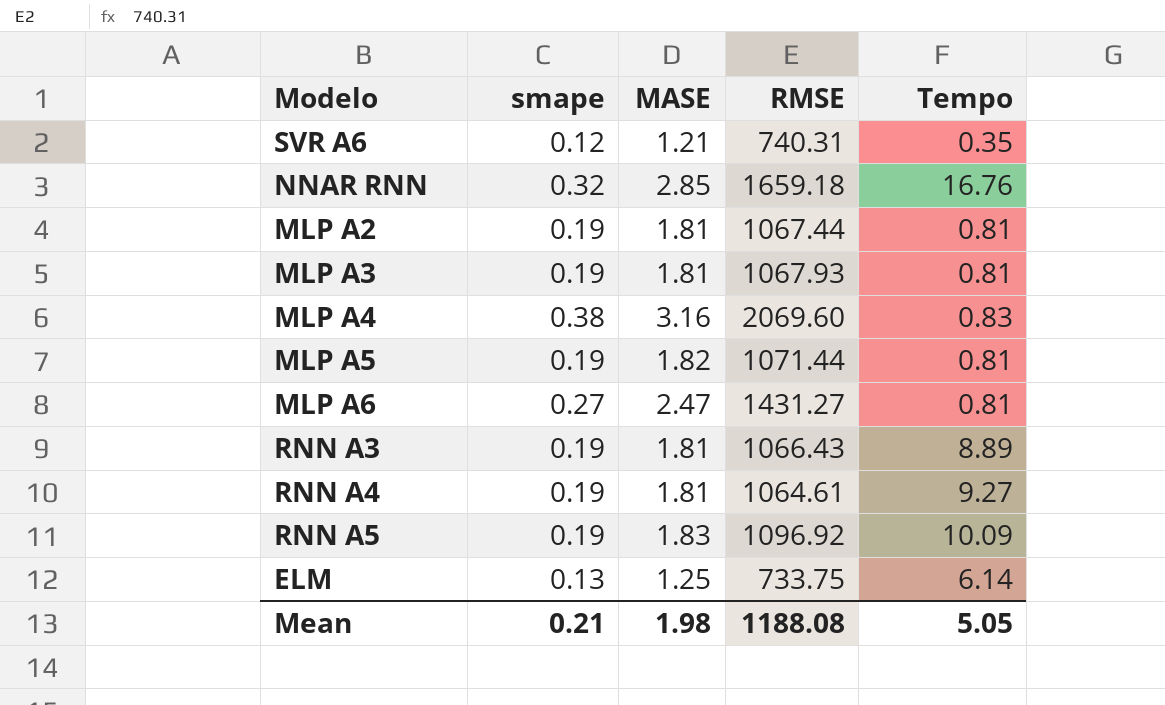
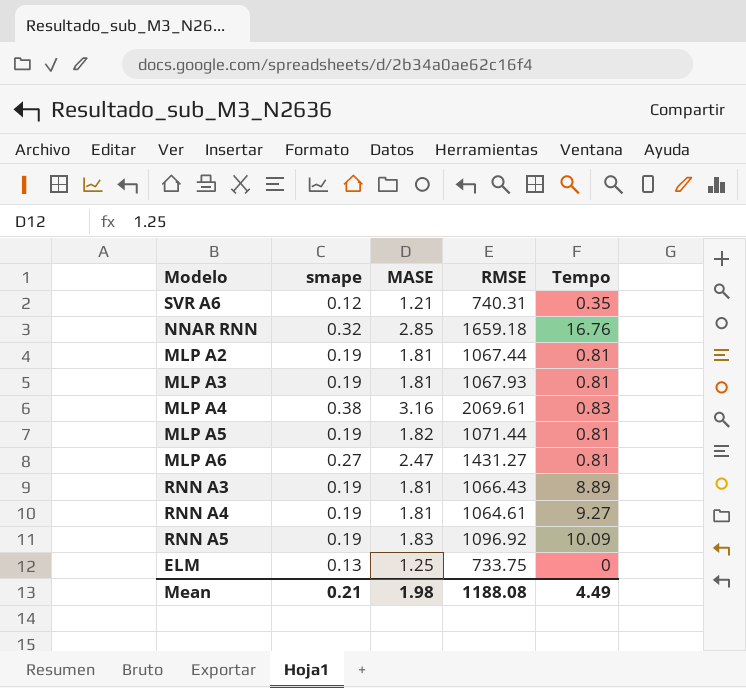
MLP A4 | RMSE: 2069.60 -> 2069.61
ELM | Tempo: 6.14 -> 0
Mean | Tempo: 5.05 -> 4.49

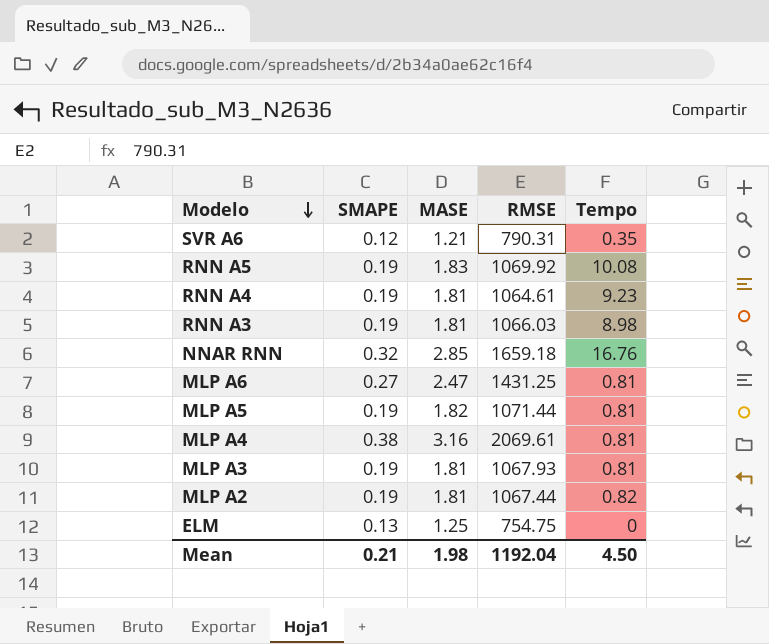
row order: none -> Modelo descending
column name: smape -> SMAPE
SVR A6 | RMSE: 740.31 -> 790.31
RNN A5 | RMSE: 1096.92 -> 1069.92
RNN A5 | Tempo: 10.09 -> 10.08
RNN A4 | Tempo: 9.27 -> 9.23
RNN A3 | RMSE: 1066.43 -> 1066.03
RNN A3 | Tempo: 8.89 -> 8.98
MLP A6 | RMSE: 1431.27 -> 1431.25
MLP A4 | Tempo: 0.83 -> 0.81
MLP A2 | Tempo: 0.81 -> 0.82
ELM | RMSE: 733.75 -> 754.75
Mean | RMSE: 1188.08 -> 1192.04
Mean | Tempo: 4.49 -> 4.50

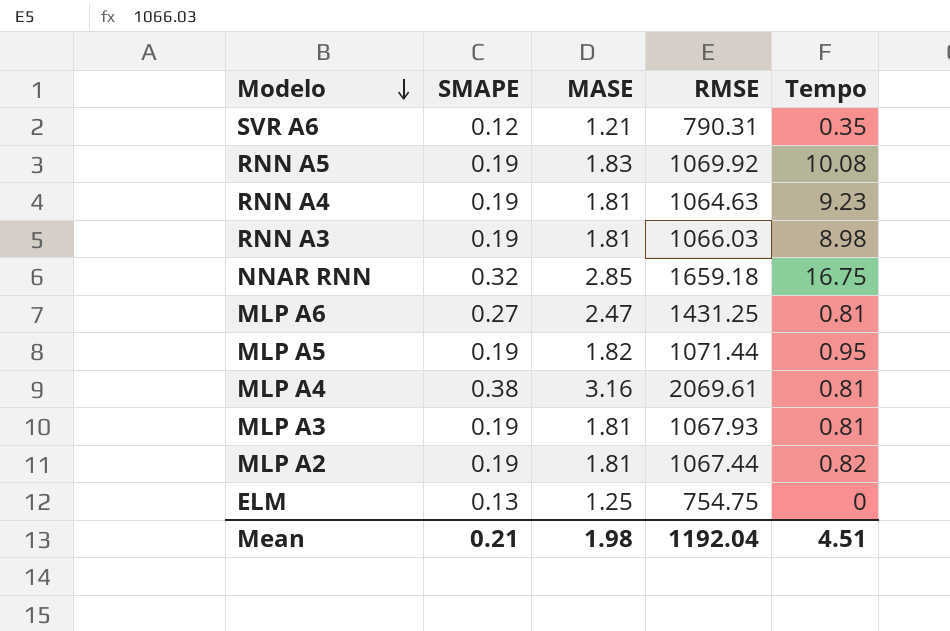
RNN A4 | RMSE: 1064.61 -> 1064.63
NNAR RNN | Tempo: 16.76 -> 16.75
MLP A5 | Tempo: 0.81 -> 0.95
Mean | Tempo: 4.50 -> 4.51

